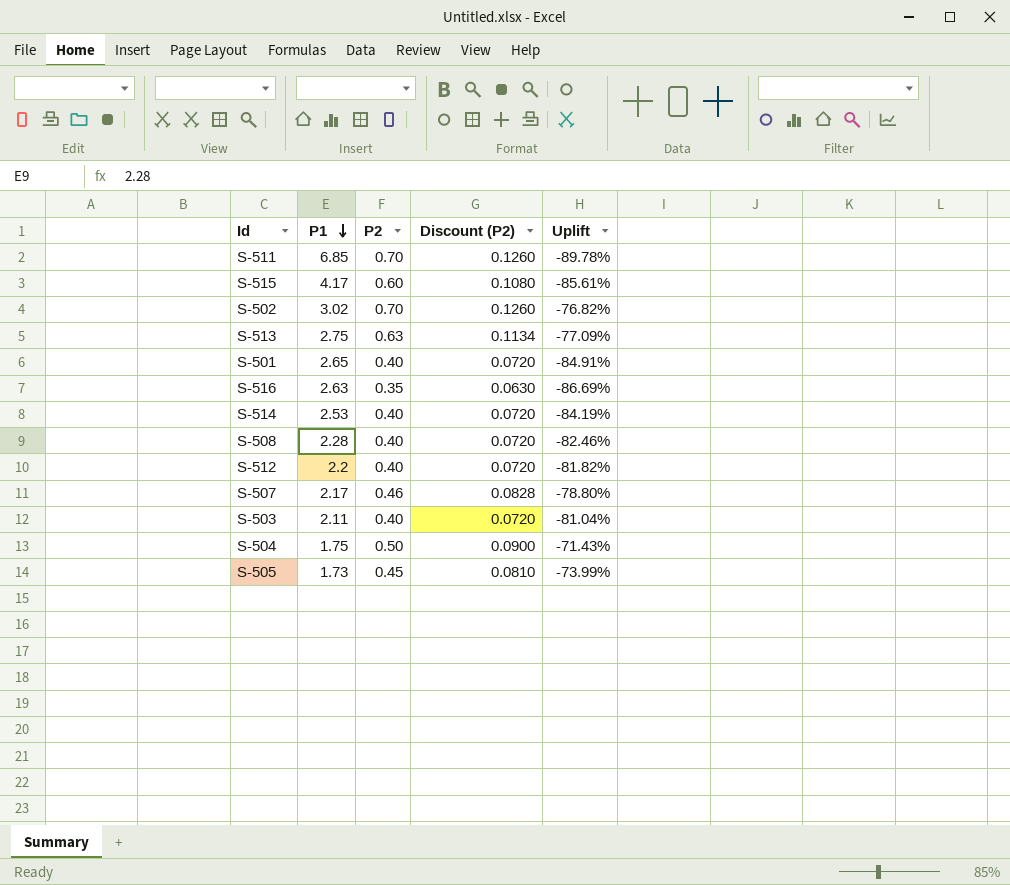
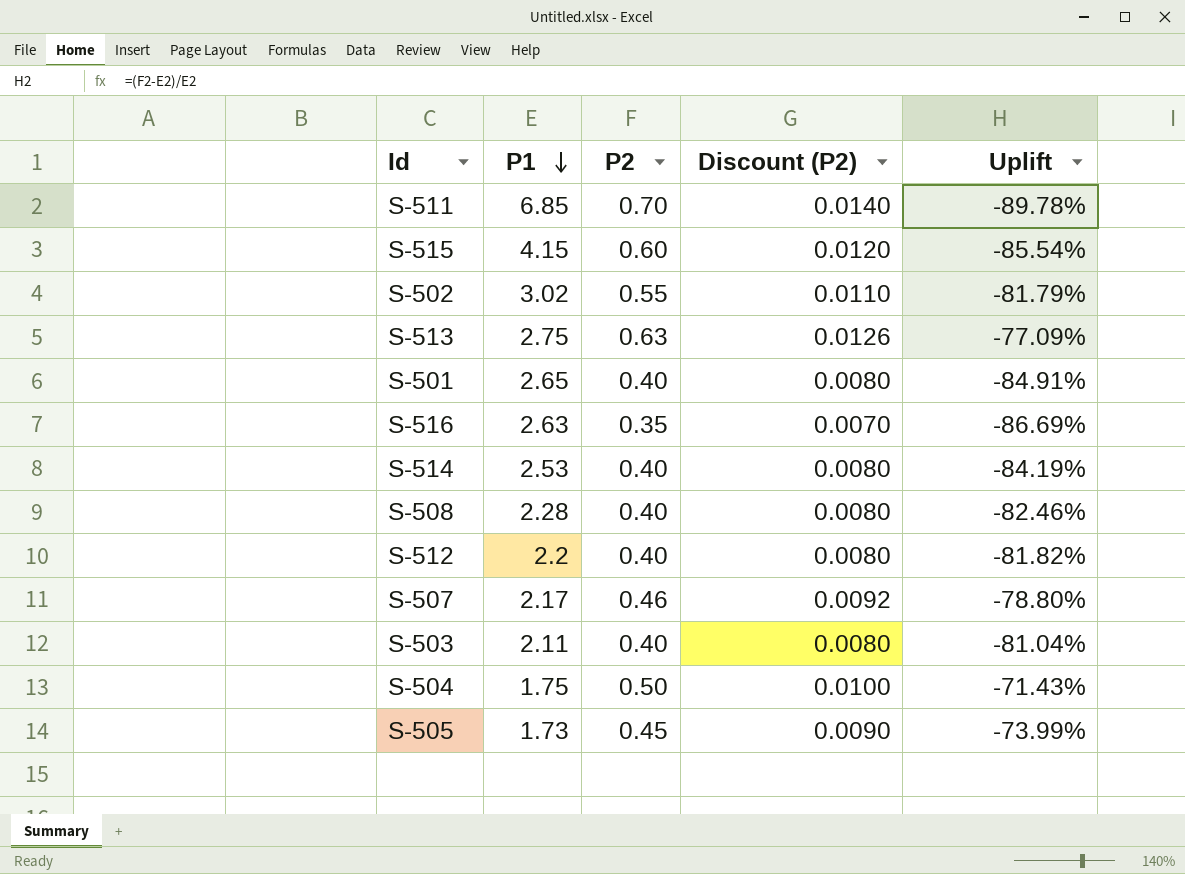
column Discount (P2) | formula: [P2] * 0.18 -> [P2] * 0.02
S-515 | P1: 4.17 -> 4.15
S-515 | Uplift: -85.61% -> -85.54%
S-502 | P2: 0.70 -> 0.55
S-502 | Uplift: -76.82% -> -81.79%

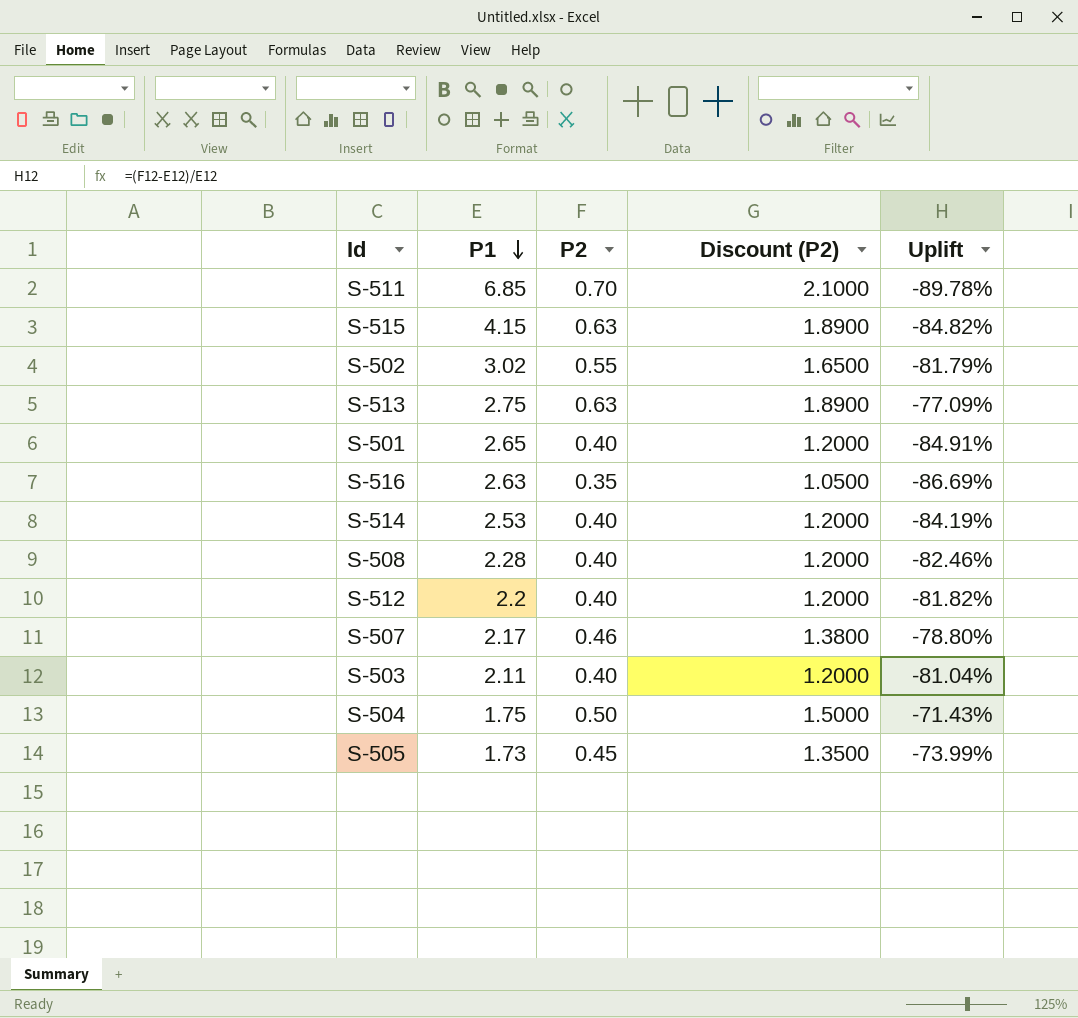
column Discount (P2) | formula: [P2] * 0.02 -> [P2] * 3
S-515 | P2: 0.60 -> 0.63
S-515 | Uplift: -85.54% -> -84.82%

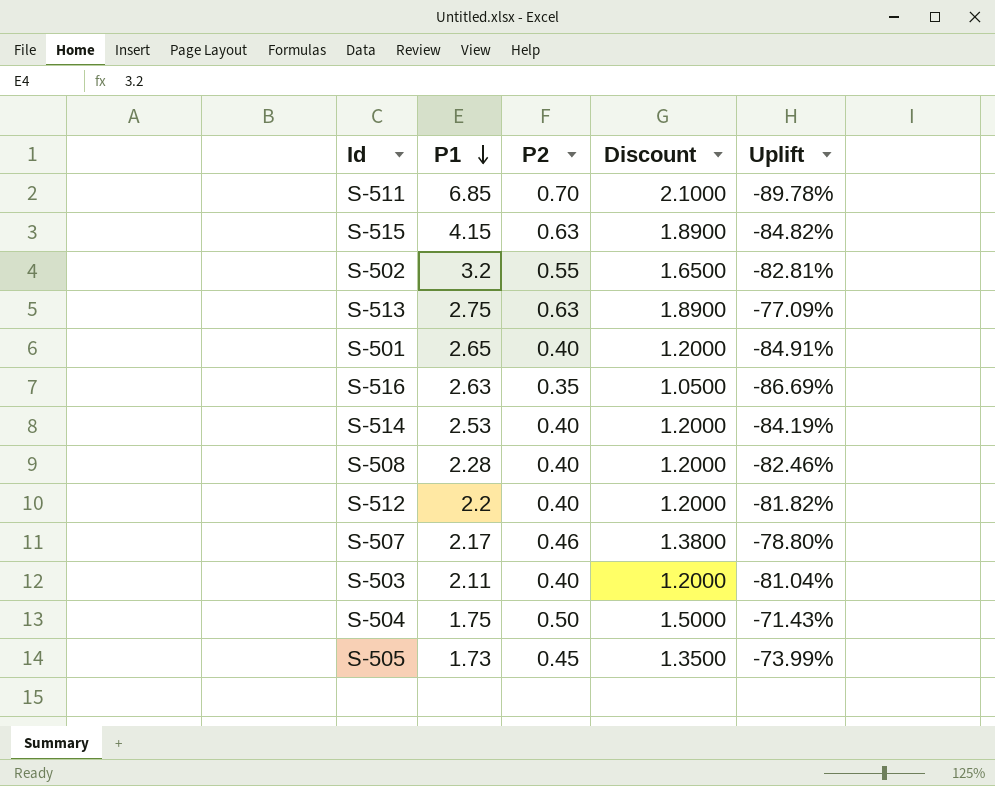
column name: Discount (P2) -> Discount
S-502 | P1: 3.02 -> 3.2
S-502 | Uplift: -81.79% -> -82.81%

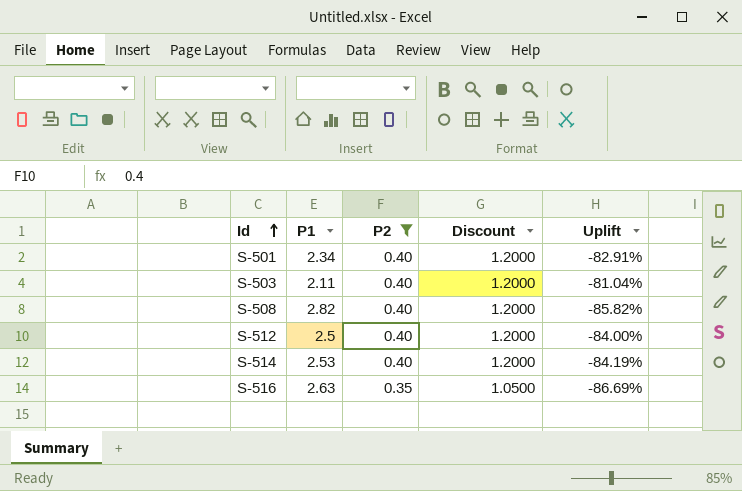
filter: none -> P2 <= 0.40
row order: P1 descending -> Id ascending
S-501 | P1: 2.65 -> 2.34
S-501 | Uplift: -84.91% -> -82.91%
S-508 | P1: 2.28 -> 2.82
S-508 | Uplift: -82.46% -> -85.82%
S-512 | P1: 2.2 -> 2.5
S-512 | Uplift: -81.82% -> -84.00%

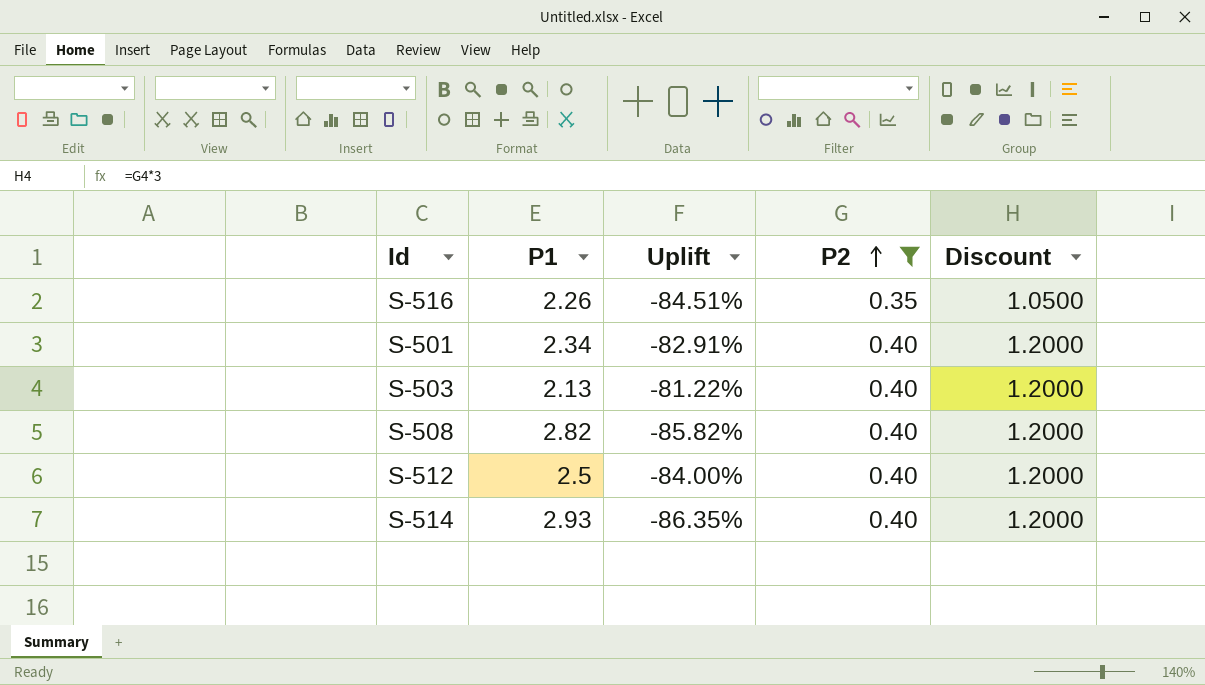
row order: Id ascending -> P2 ascending
column Uplift | position: 5 -> 3
S-516 | P1: 2.63 -> 2.26
S-516 | Uplift: -86.69% -> -84.51%
S-503 | P1: 2.11 -> 2.13
S-503 | Uplift: -81.04% -> -81.22%
S-514 | P1: 2.53 -> 2.93
S-514 | Uplift: -84.19% -> -86.35%

